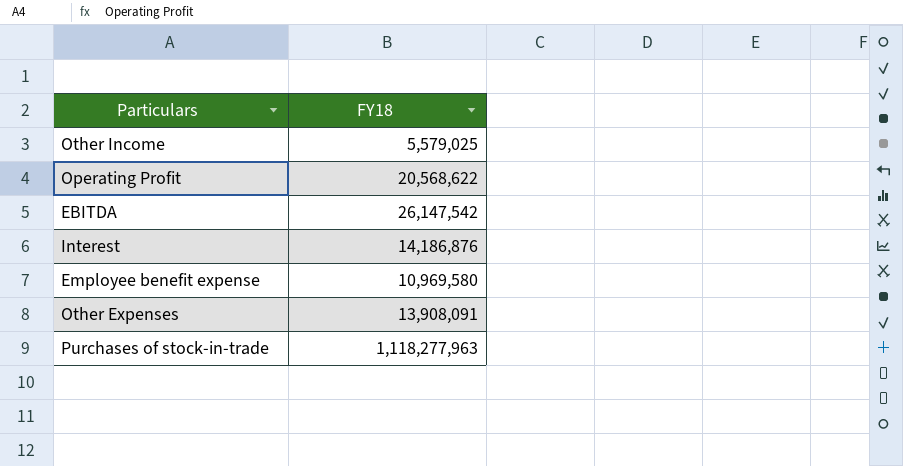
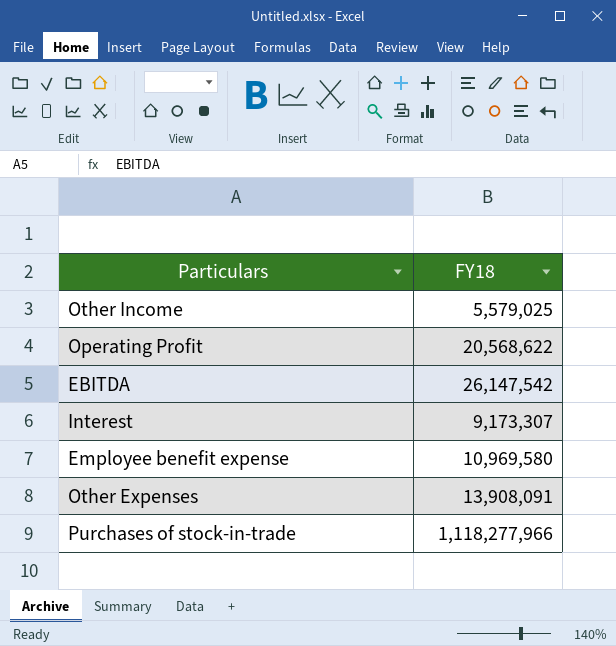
Interest | FY18: 14,186,876 -> 9,173,307
Purchases of stock-in-trade | FY18: 1,118,277,963 -> 1,118,277,966

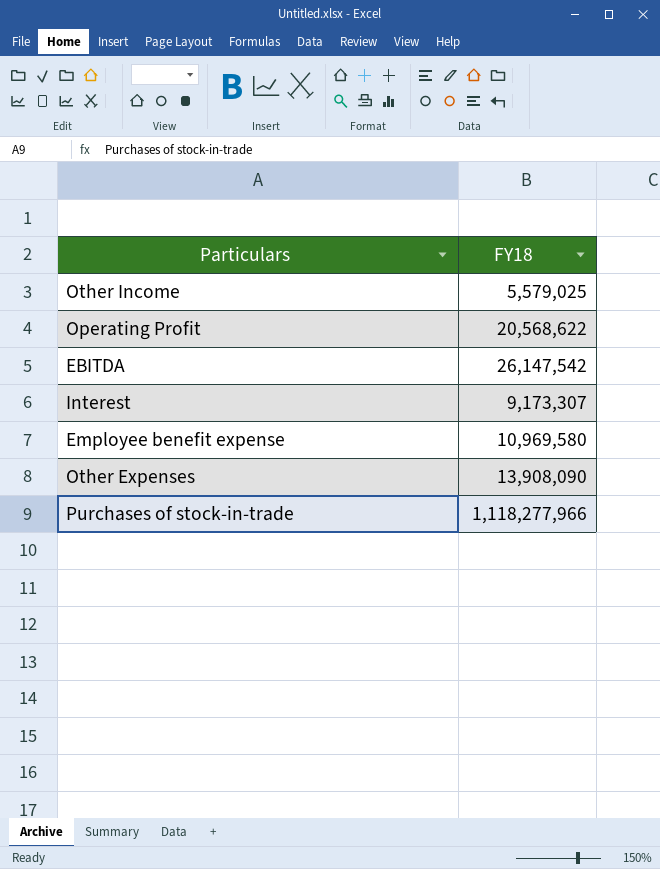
Other Expenses | FY18: 13,908,091 -> 13,908,090

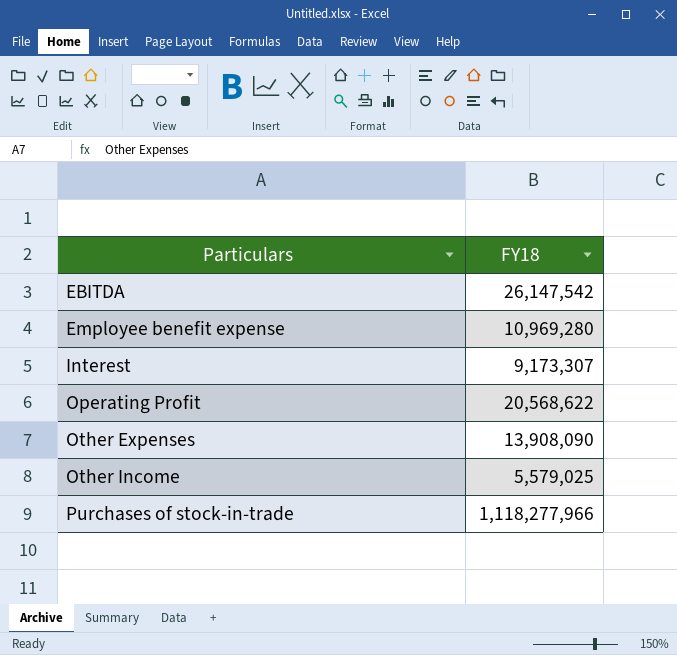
row order: none -> Particulars ascending
Employee benefit expense | FY18: 10,969,580 -> 10,969,280

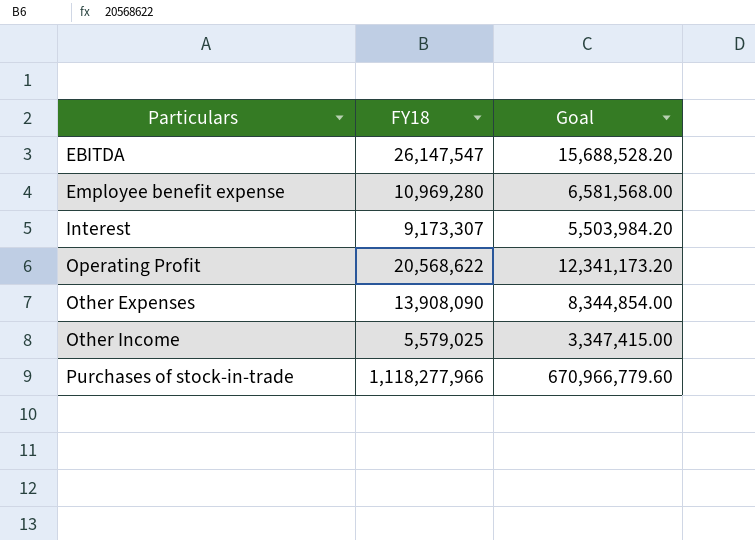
column Goal | formula: none -> [FY18] * 0.6
EBITDA | FY18: 26,147,542 -> 26,147,547

